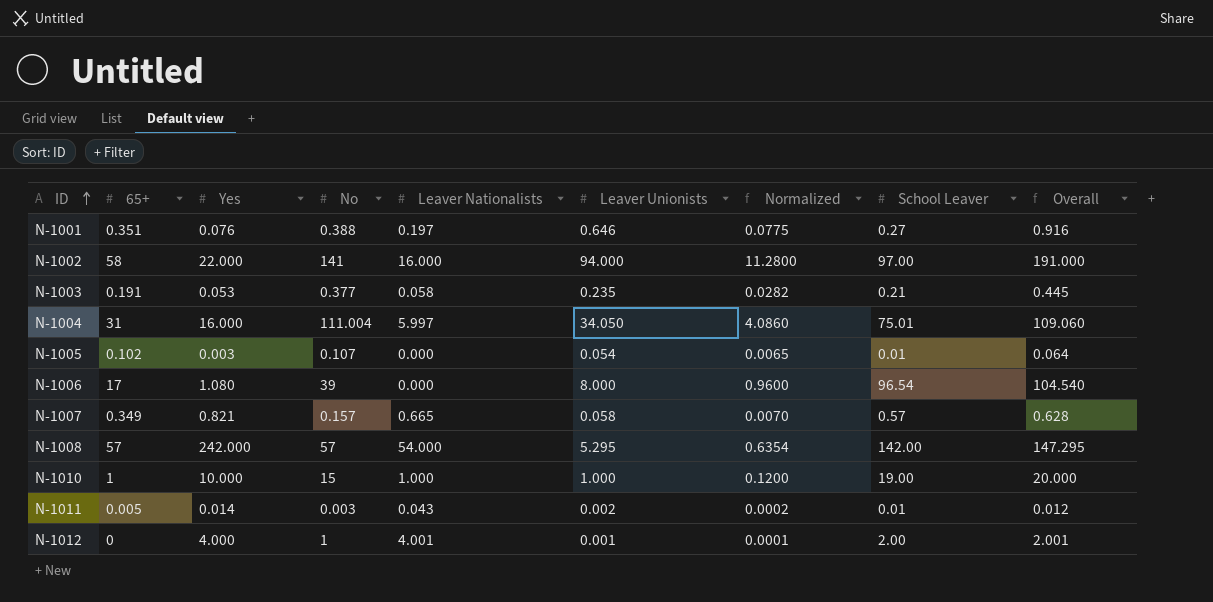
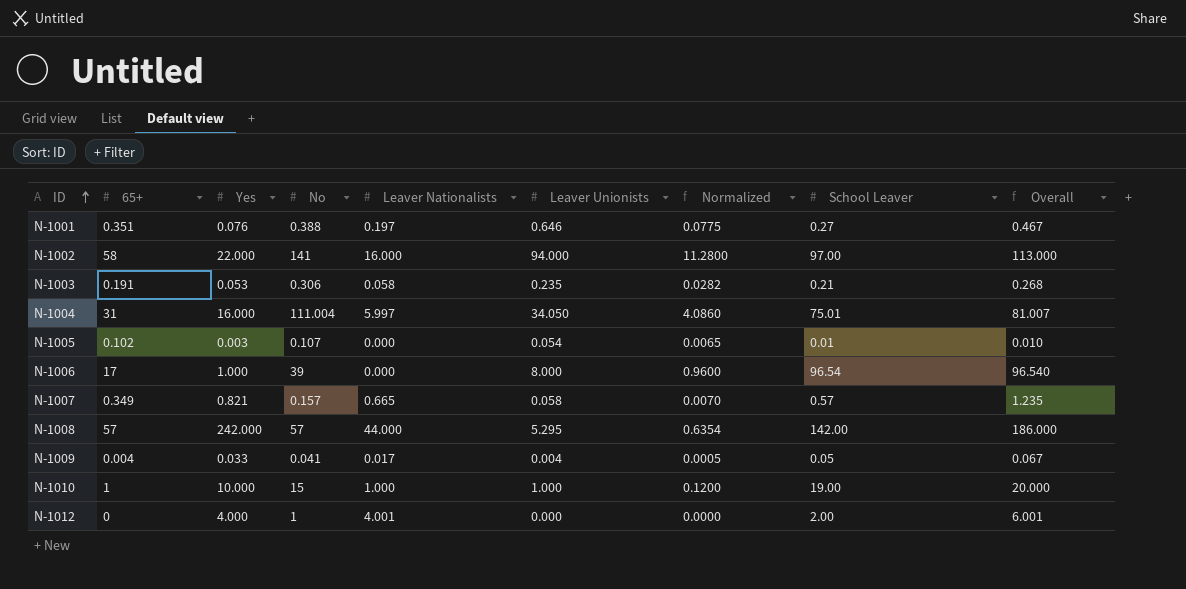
column Overall | formula: [Leaver Unionists] + [School Leaver] -> [Leaver Nationalists] + [School Leaver]
row N-1011: 0.005 | 0.014 | 0.003 | 0.043 | 0.002 | 0.0002 | 0.01 | 0.012 -> none
N-1003 | No: 0.377 -> 0.306
N-1006 | Yes: 1.080 -> 1.000
N-1008 | Leaver Nationalists: 54.000 -> 44.000
row N-1009: none -> 0.004 | 0.033 | 0.041 | 0.017 | 0.004 | 0.0005 | 0.05 | 0.067
N-1012 | Leaver Unionists: 0.001 -> 0.000
N-1012 | Normalized: 0.0001 -> 0.0000

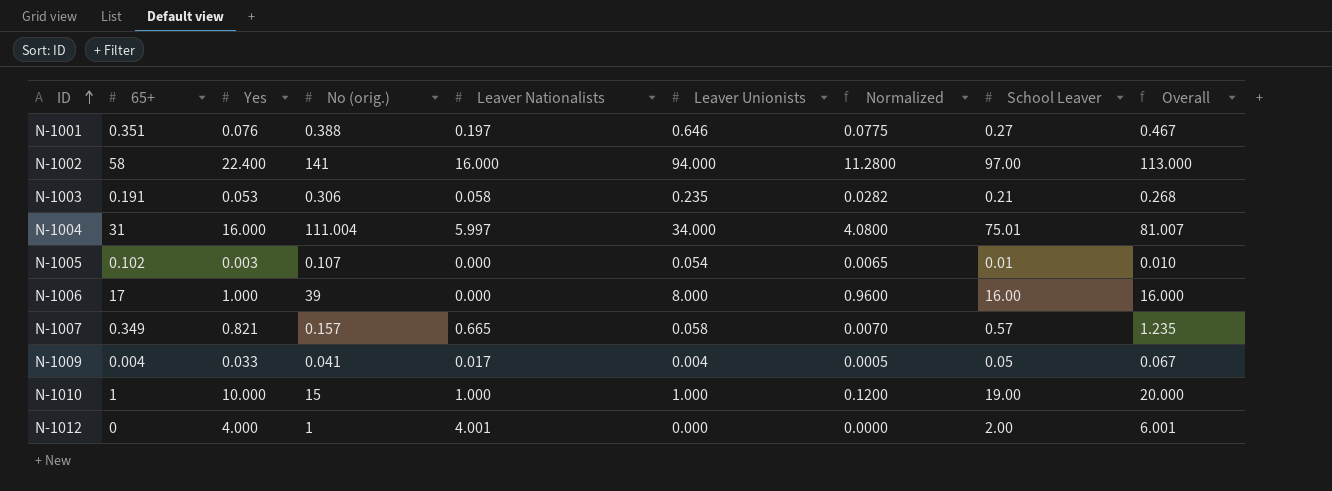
column name: No -> No (orig.)
row N-1008: 57 | 242.000 | 57 | 44.000 | 5.295 | 0.6354 | 142.00 | 186.000 -> none
N-1002 | Yes: 22.000 -> 22.400
N-1004 | Leaver Unionists: 34.050 -> 34.000
N-1004 | Normalized: 4.0860 -> 4.0800
N-1006 | School Leaver: 96.54 -> 16.00
N-1006 | Overall: 96.540 -> 16.000

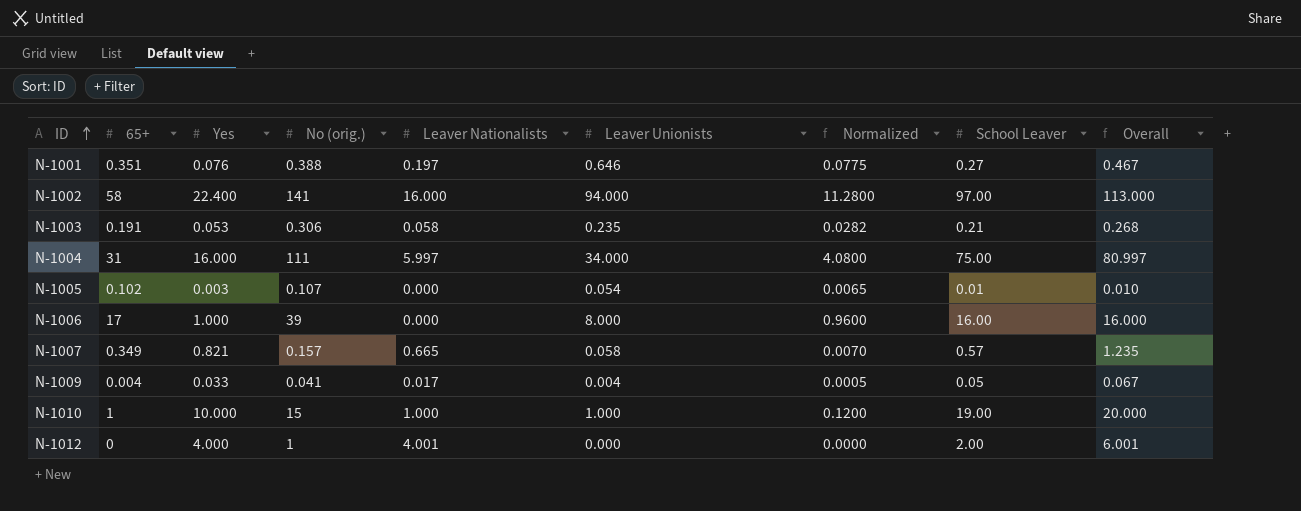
N-1004 | No (orig.): 111.004 -> 111
N-1004 | School Leaver: 75.01 -> 75.00
N-1004 | Overall: 81.007 -> 80.997

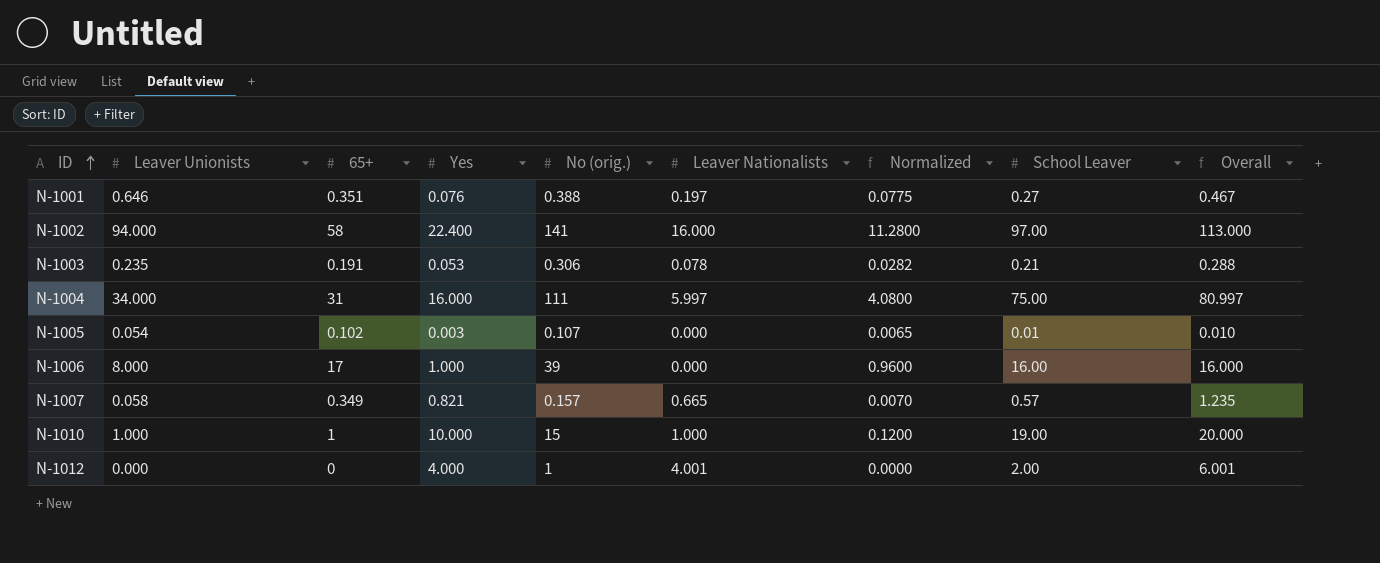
column Leaver Unionists | position: 6 -> 2
row N-1009: 0.004 | 0.033 | 0.041 | 0.017 | 0.004 | 0.0005 | 0.05 | 0.067 -> none
N-1003 | Leaver Nationalists: 0.058 -> 0.078
N-1003 | Overall: 0.268 -> 0.288

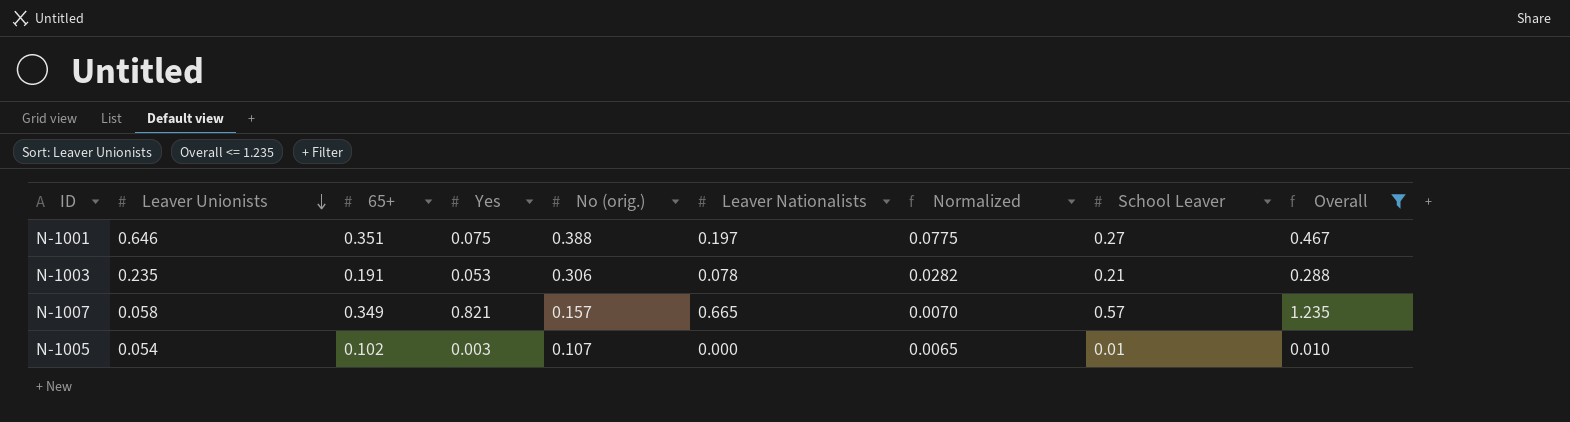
filter: none -> Overall <= 1.235
row order: ID ascending -> Leaver Unionists descending
N-1001 | Yes: 0.076 -> 0.075

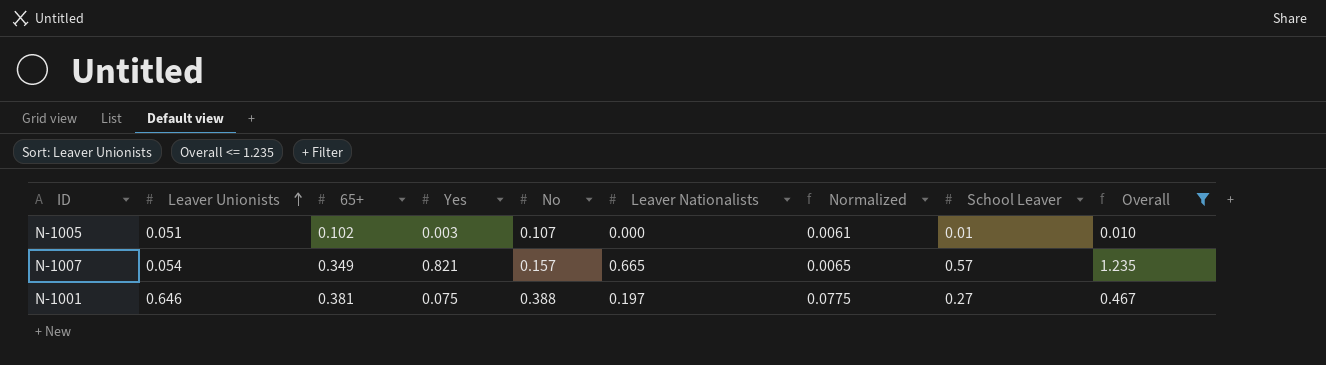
row order: Leaver Unionists descending -> Leaver Unionists ascending
column name: No (orig.) -> No
row N-1003: 0.235 | 0.191 | 0.053 | 0.306 | 0.078 | 0.0282 | 0.21 | 0.288 -> none
N-1005 | Leaver Unionists: 0.054 -> 0.051
N-1005 | Normalized: 0.0065 -> 0.0061
N-1007 | Leaver Unionists: 0.058 -> 0.054
N-1007 | Normalized: 0.0070 -> 0.0065
N-1001 | 65+: 0.351 -> 0.381

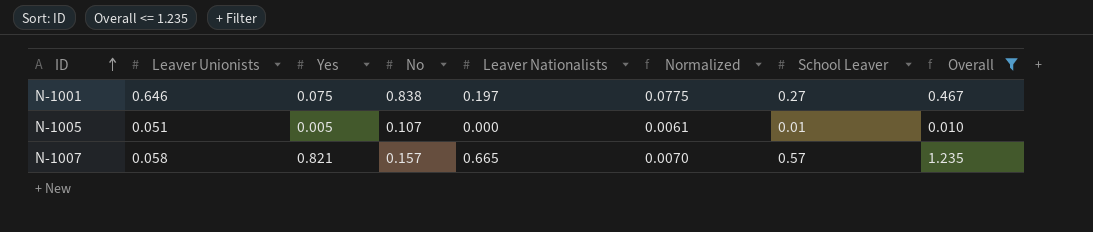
row order: Leaver Unionists ascending -> ID ascending
column 65+ | position: 3 -> none
N-1001 | No: 0.388 -> 0.838
N-1005 | Yes: 0.003 -> 0.005
N-1007 | Leaver Unionists: 0.054 -> 0.058
N-1007 | Normalized: 0.0065 -> 0.0070

